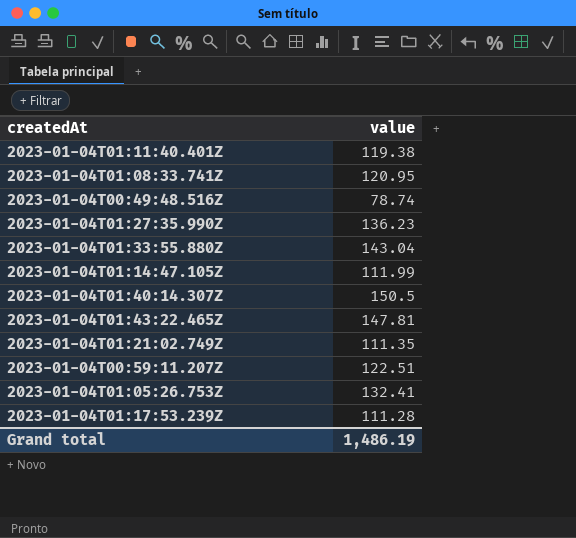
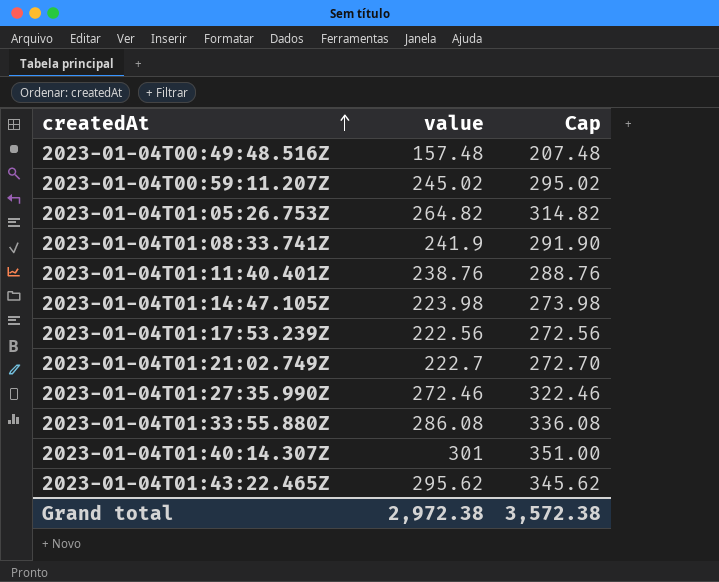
row order: none -> createdAt ascending
column Cap | formula: none -> [value] + 50
2023-01-04T00:49:48.516Z | value: 78.74 -> 157.48
2023-01-04T00:59:11.207Z | value: 122.51 -> 245.02
2023-01-04T01:05:26.753Z | value: 132.41 -> 264.82
2023-01-04T01:08:33.741Z | value: 120.95 -> 241.9
2023-01-04T01:11:40.401Z | value: 119.38 -> 238.76
2023-01-04T01:14:47.105Z | value: 111.99 -> 223.98
2023-01-04T01:17:53.239Z | value: 111.28 -> 222.56
2023-01-04T01:21:02.749Z | value: 111.35 -> 222.7
2023-01-04T01:27:35.990Z | value: 136.23 -> 272.46
2023-01-04T01:33:55.880Z | value: 143.04 -> 286.08
2023-01-04T01:40:14.307Z | value: 150.5 -> 301
2023-01-04T01:43:22.465Z | value: 147.81 -> 295.62
Grand total | value: 1,486.19 -> 2,972.38

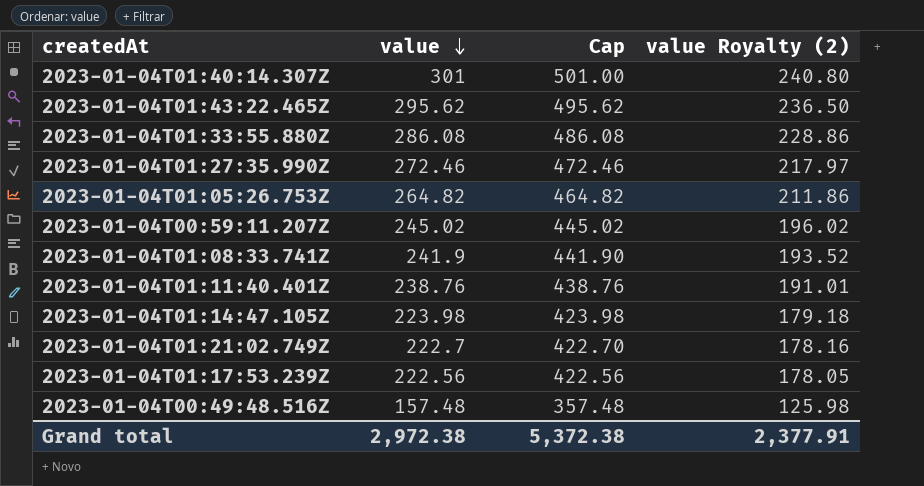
row order: createdAt ascending -> value descending
column Cap | formula: [value] + 50 -> [value] + 200
column value Royalty (2) | formula: none -> [value] * 0.8
Grand total | Cap: 3,572.38 -> 5,372.38

